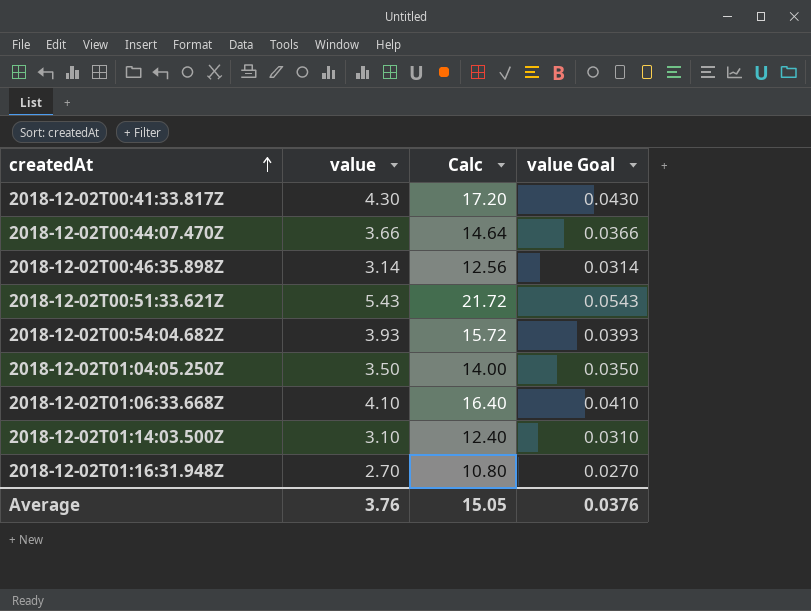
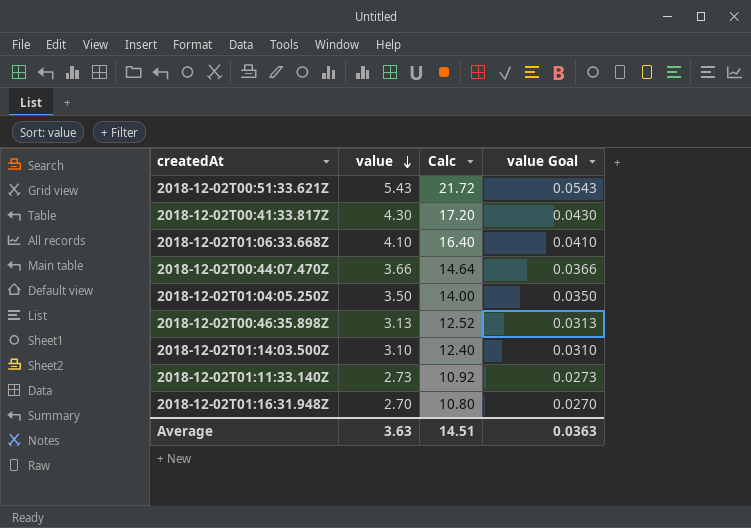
row order: createdAt ascending -> value descending
row 2018-12-02T00:54:04.682Z: 3.93 | 15.72 | 0.0393 -> none
2018-12-02T00:46:35.898Z | value: 3.14 -> 3.13
2018-12-02T00:46:35.898Z | Calc: 12.56 -> 12.52
2018-12-02T00:46:35.898Z | value Goal: 0.0314 -> 0.0313
row 2018-12-02T01:11:33.140Z: none -> 2.73 | 10.92 | 0.0273
Average | value: 3.76 -> 3.63
Average | Calc: 15.05 -> 14.51
Average | value Goal: 0.0376 -> 0.0363

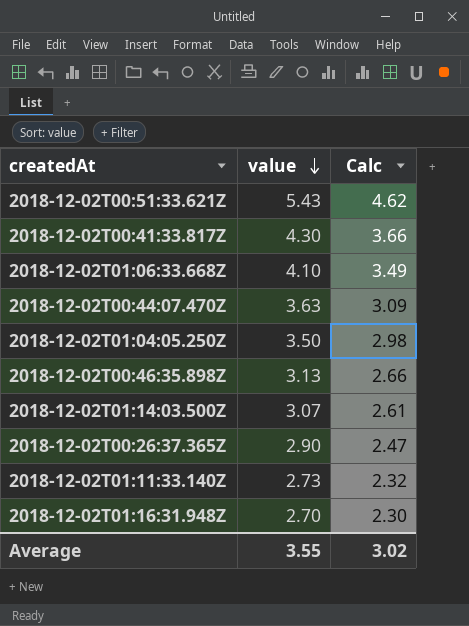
column value Goal | formula: [value] * 0.01 -> none
column Calc | formula: [value] * 4 -> [value] * 0.85
2018-12-02T00:44:07.470Z | value: 3.66 -> 3.63
2018-12-02T01:14:03.500Z | value: 3.10 -> 3.07
row 2018-12-02T00:26:37.365Z: none -> 2.90 | 2.47
Average | value: 3.63 -> 3.55
Average | Calc: 14.51 -> 3.02

